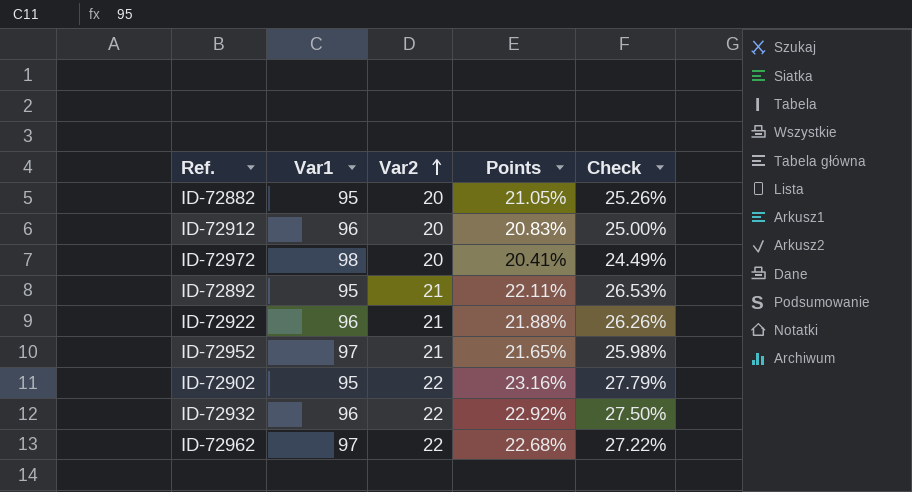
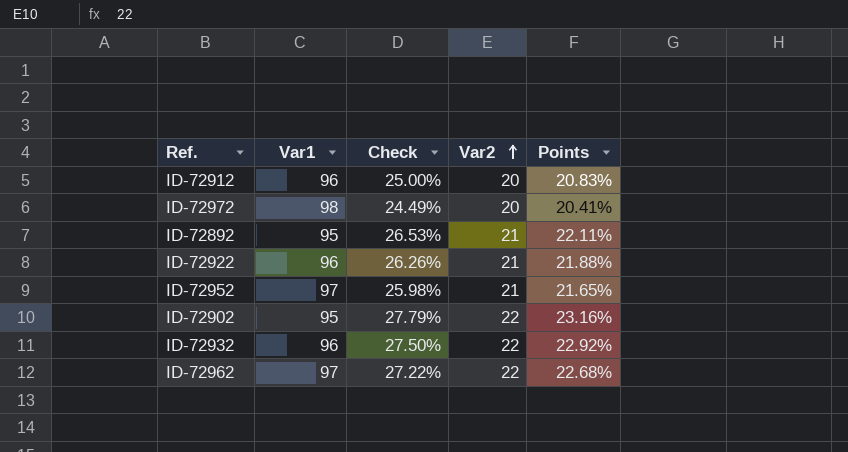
column Check | position: 5 -> 3
row ID-72882: 95 | 20 | 21.05% | 25.26% -> none

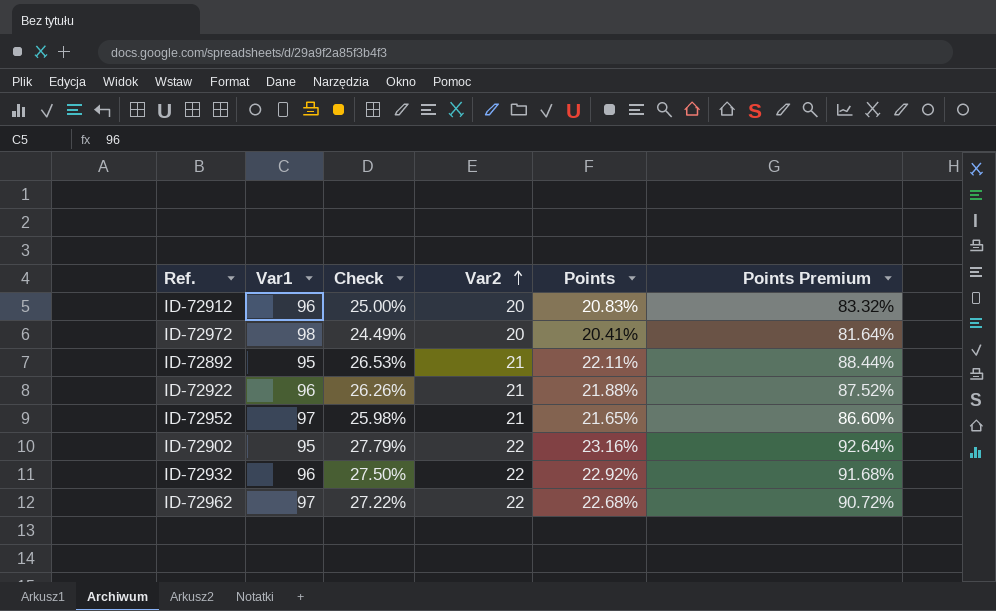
column Points Premium | formula: none -> [Points] * 4

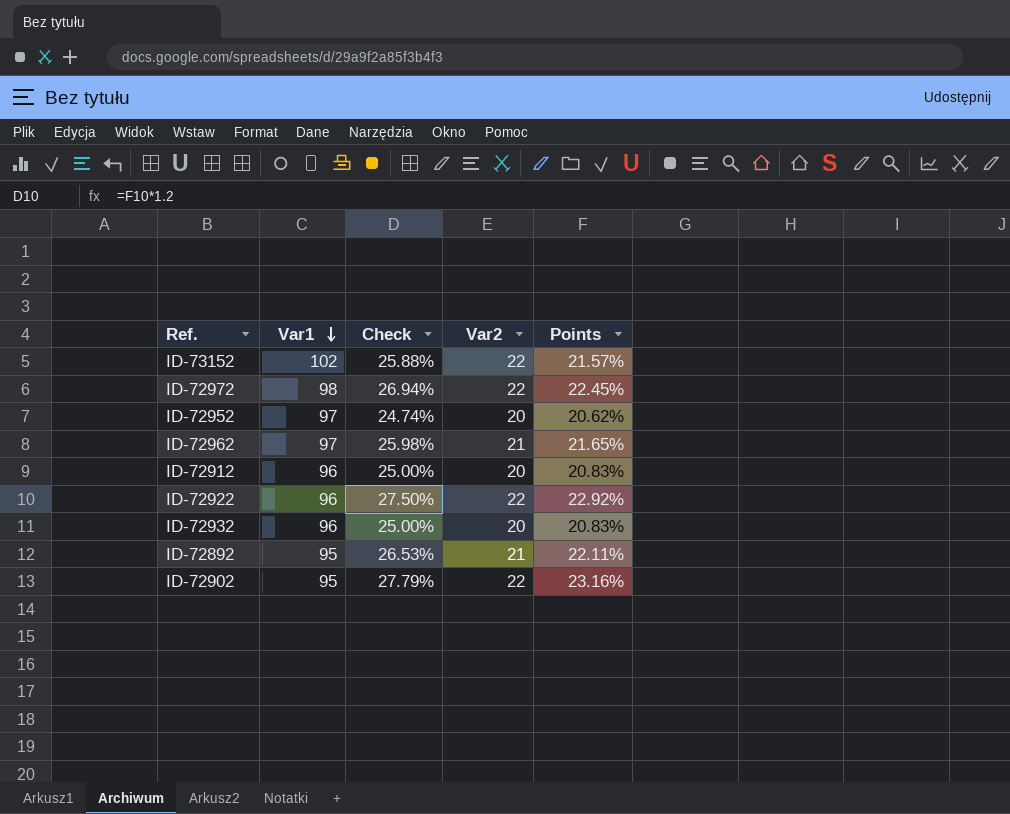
row order: Var2 ascending -> Var1 descending
column Points Premium | formula: [Points] * 4 -> none
row ID-73152: none -> 102 | 25.88% | 22 | 21.57%
ID-72972 | Check: 24.49% -> 26.94%
ID-72972 | Var2: 20 -> 22
ID-72972 | Points: 20.41% -> 22.45%
ID-72952 | Check: 25.98% -> 24.74%
ID-72952 | Var2: 21 -> 20
ID-72952 | Points: 21.65% -> 20.62%
ID-72962 | Check: 27.22% -> 25.98%
ID-72962 | Var2: 22 -> 21
ID-72962 | Points: 22.68% -> 21.65%
ID-72922 | Check: 26.26% -> 27.50%
ID-72922 | Var2: 21 -> 22
ID-72922 | Points: 21.88% -> 22.92%
ID-72932 | Check: 27.50% -> 25.00%
ID-72932 | Var2: 22 -> 20
ID-72932 | Points: 22.92% -> 20.83%

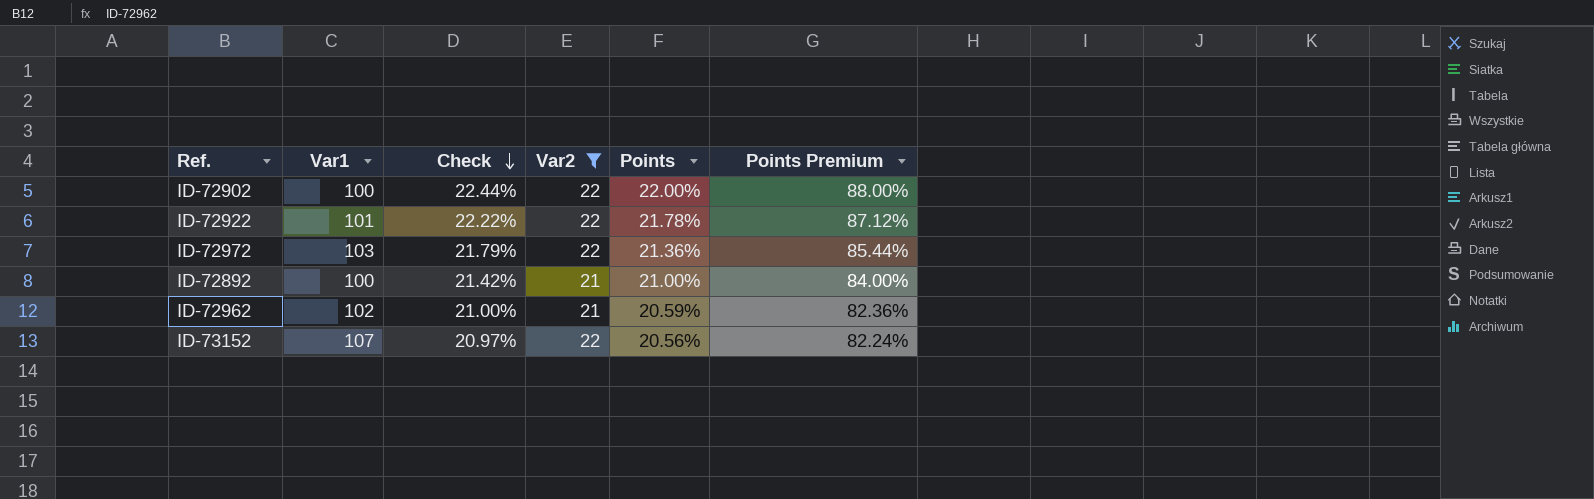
filter: none -> Var2 != 20
row order: Var1 descending -> Check descending
column Check | formula: [Points] * 1.2 -> [Points] * 1.02
column Points Premium | formula: none -> [Points] * 4
ID-72902 | Var1: 95 -> 100
ID-72902 | Points: 23.16% -> 22.00%
ID-72922 | Var1: 96 -> 101
ID-72922 | Points: 22.92% -> 21.78%
ID-72972 | Var1: 98 -> 103
ID-72972 | Points: 22.45% -> 21.36%
ID-72892 | Var1: 95 -> 100
ID-72892 | Points: 22.11% -> 21.00%
ID-72962 | Var1: 97 -> 102
ID-72962 | Points: 21.65% -> 20.59%
ID-73152 | Var1: 102 -> 107
ID-73152 | Points: 21.57% -> 20.56%

